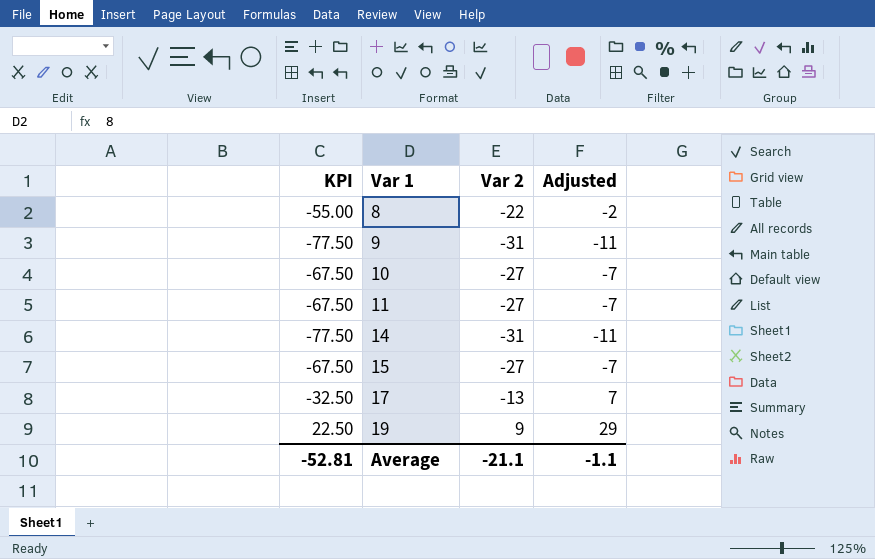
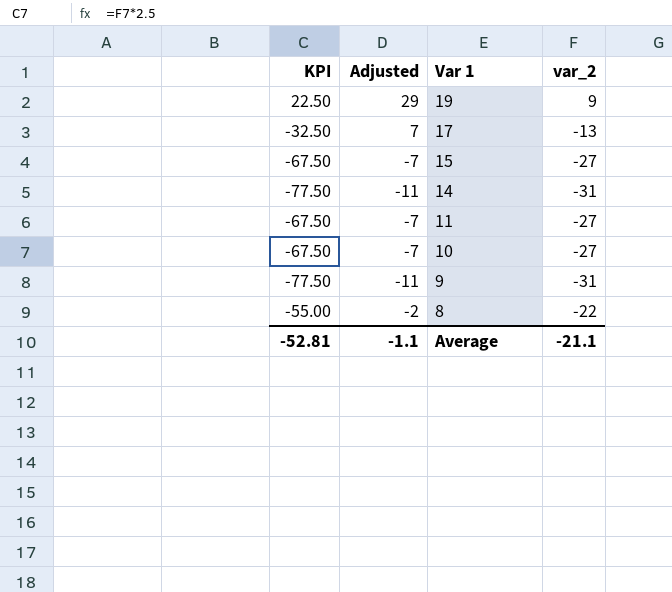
row order: Var 1 ascending -> Var 1 descending
column Adjusted | position: 4 -> 2
column name: Var 2 -> var_2

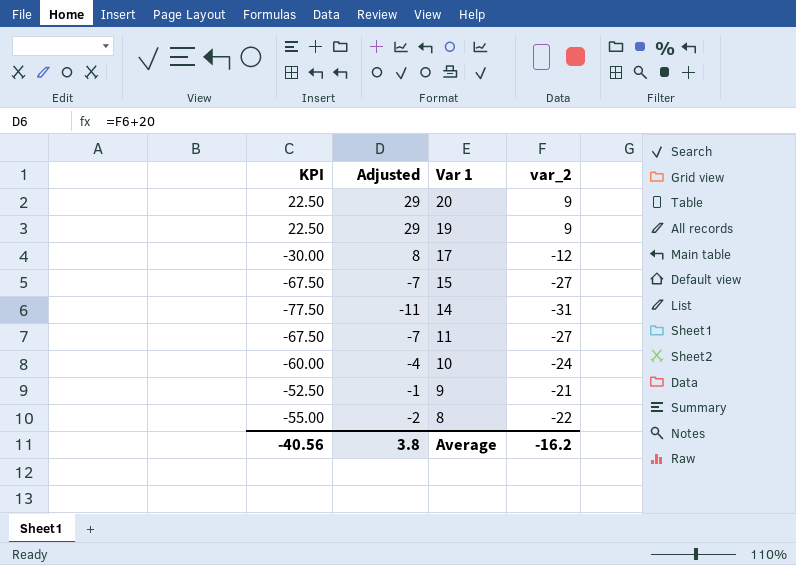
row 20: none -> 22.50 | 29 | 9
17 | KPI: -32.50 -> -30.00
17 | Adjusted: 7 -> 8
17 | var_2: -13 -> -12
10 | KPI: -67.50 -> -60.00
10 | Adjusted: -7 -> -4
10 | var_2: -27 -> -24
9 | KPI: -77.50 -> -52.50
9 | Adjusted: -11 -> -1
9 | var_2: -31 -> -21
Average | KPI: -52.81 -> -40.56
Average | Adjusted: -1.1 -> 3.8
Average | var_2: -21.1 -> -16.2

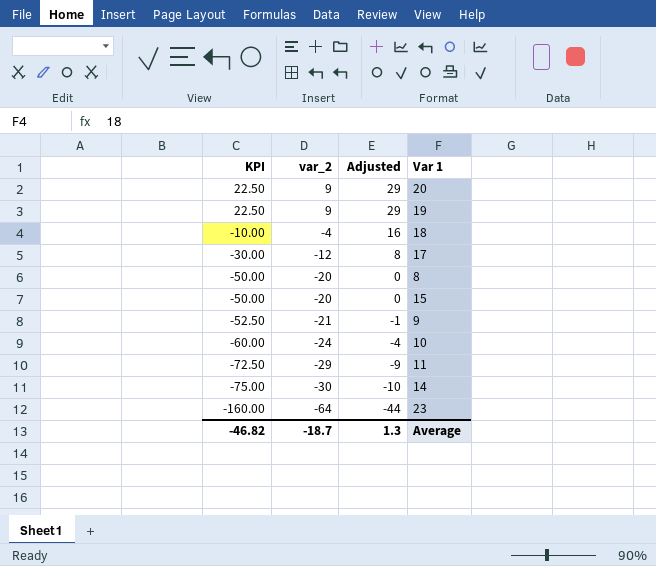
row order: Var 1 descending -> KPI descending
column var_2 | position: 4 -> 2
row 18: none -> -10.00 | -4 | 16
8 | KPI: -55.00 -> -50.00
8 | var_2: -22 -> -20
8 | Adjusted: -2 -> 0
15 | KPI: -67.50 -> -50.00
15 | var_2: -27 -> -20
15 | Adjusted: -7 -> 0
11 | KPI: -67.50 -> -72.50
11 | var_2: -27 -> -29
11 | Adjusted: -7 -> -9
14 | KPI: -77.50 -> -75.00
14 | var_2: -31 -> -30
14 | Adjusted: -11 -> -10
row 23: none -> -160.00 | -64 | -44
Average | KPI: -40.56 -> -46.82
Average | var_2: -16.2 -> -18.7
Average | Adjusted: 3.8 -> 1.3

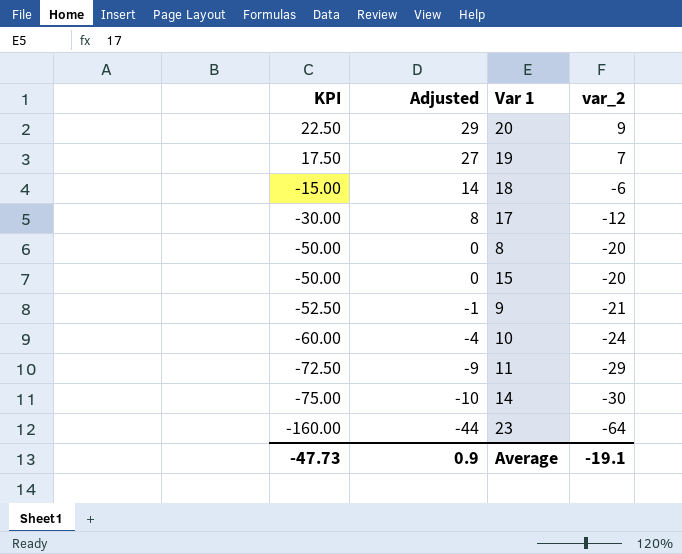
column var_2 | position: 2 -> 4
19 | KPI: 22.50 -> 17.50
19 | Adjusted: 29 -> 27
19 | var_2: 9 -> 7
18 | KPI: -10.00 -> -15.00
18 | Adjusted: 16 -> 14
18 | var_2: -4 -> -6
Average | KPI: -46.82 -> -47.73
Average | Adjusted: 1.3 -> 0.9
Average | var_2: -18.7 -> -19.1

